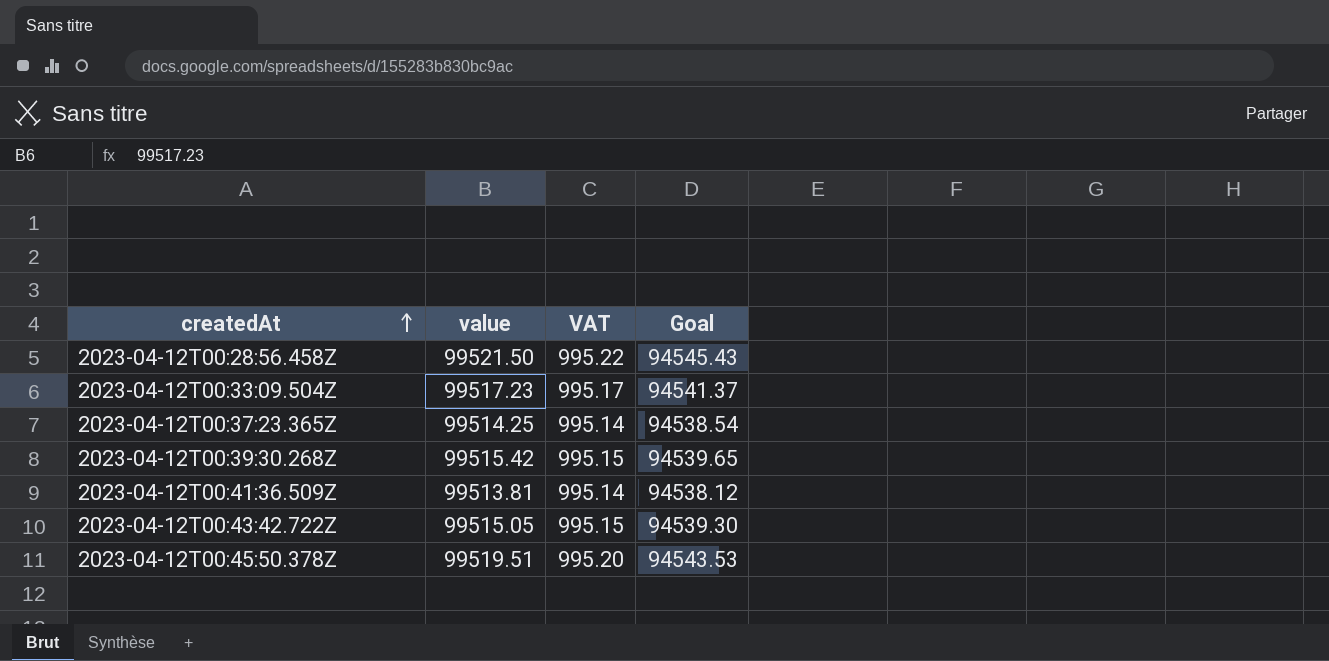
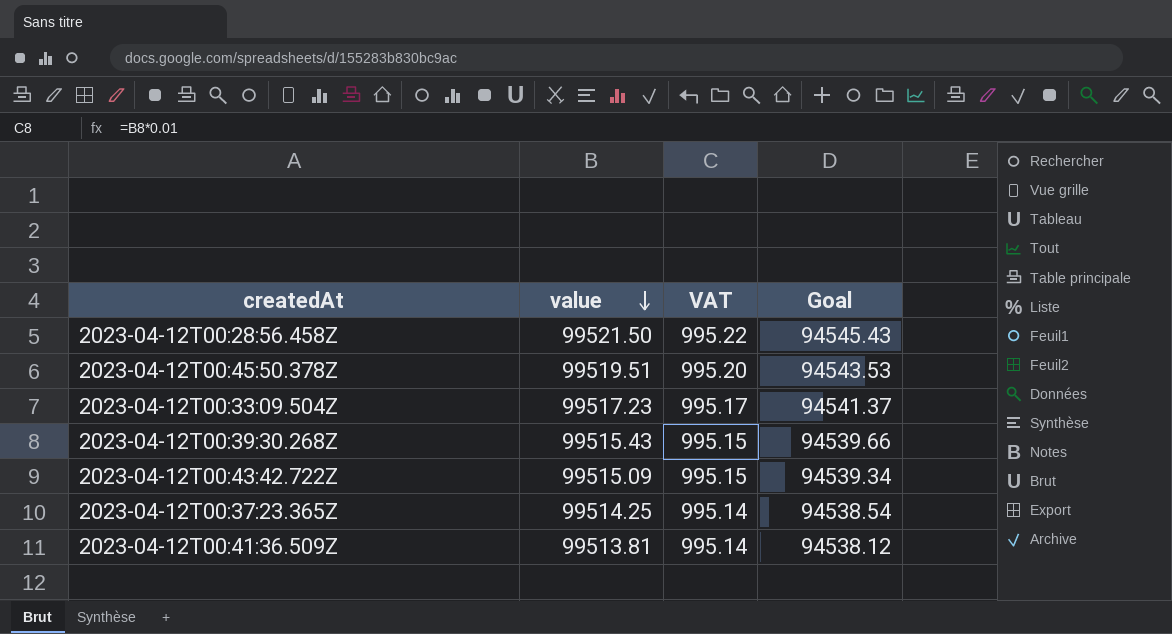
row order: createdAt ascending -> value descending
2023-04-12T00:39:30.268Z | value: 99515.42 -> 99515.43
2023-04-12T00:39:30.268Z | Goal: 94539.65 -> 94539.66
2023-04-12T00:43:42.722Z | value: 99515.05 -> 99515.09
2023-04-12T00:43:42.722Z | Goal: 94539.30 -> 94539.34

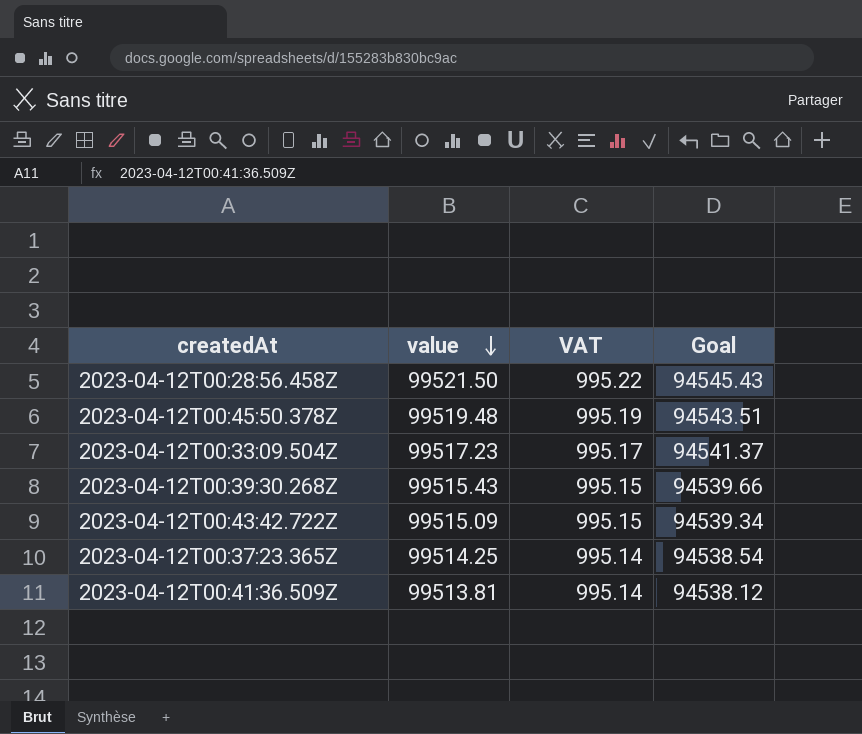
2023-04-12T00:45:50.378Z | value: 99519.51 -> 99519.48
2023-04-12T00:45:50.378Z | VAT: 995.20 -> 995.19
2023-04-12T00:45:50.378Z | Goal: 94543.53 -> 94543.51

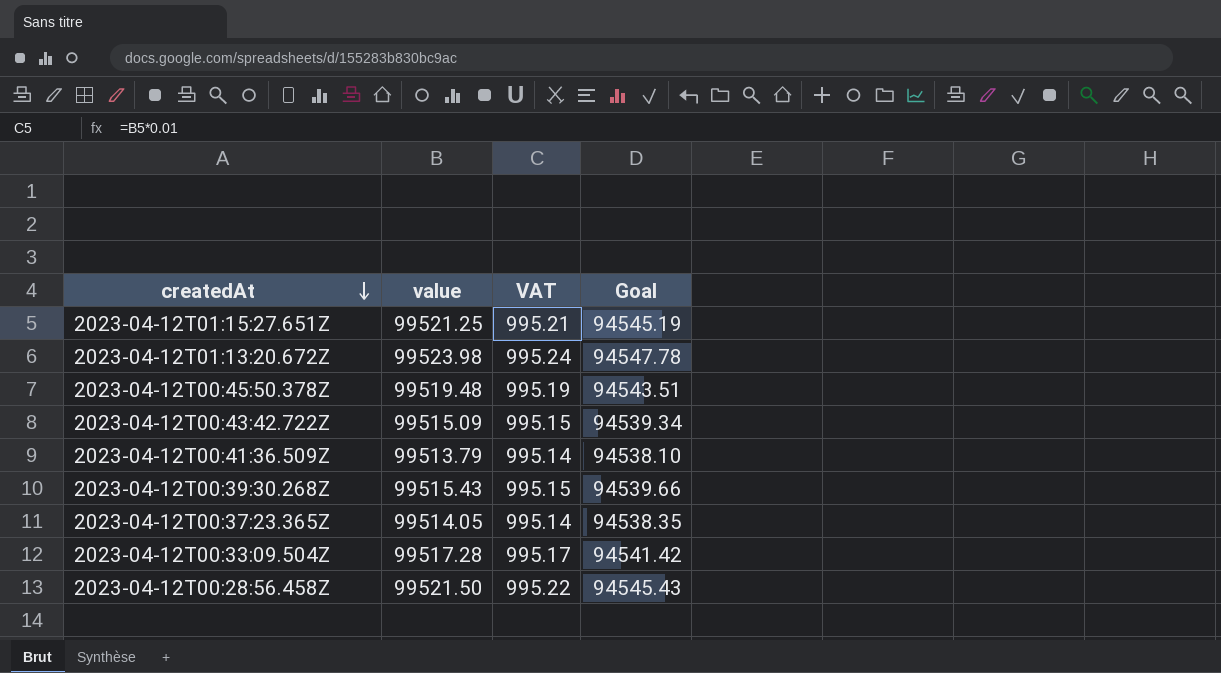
row order: value descending -> createdAt descending
row 2023-04-12T01:15:27.651Z: none -> 99521.25 | 995.21 | 94545.19
row 2023-04-12T01:13:20.672Z: none -> 99523.98 | 995.24 | 94547.78
2023-04-12T00:41:36.509Z | value: 99513.81 -> 99513.79
2023-04-12T00:41:36.509Z | Goal: 94538.12 -> 94538.10
2023-04-12T00:37:23.365Z | value: 99514.25 -> 99514.05
2023-04-12T00:37:23.365Z | Goal: 94538.54 -> 94538.35
2023-04-12T00:33:09.504Z | value: 99517.23 -> 99517.28
2023-04-12T00:33:09.504Z | Goal: 94541.37 -> 94541.42

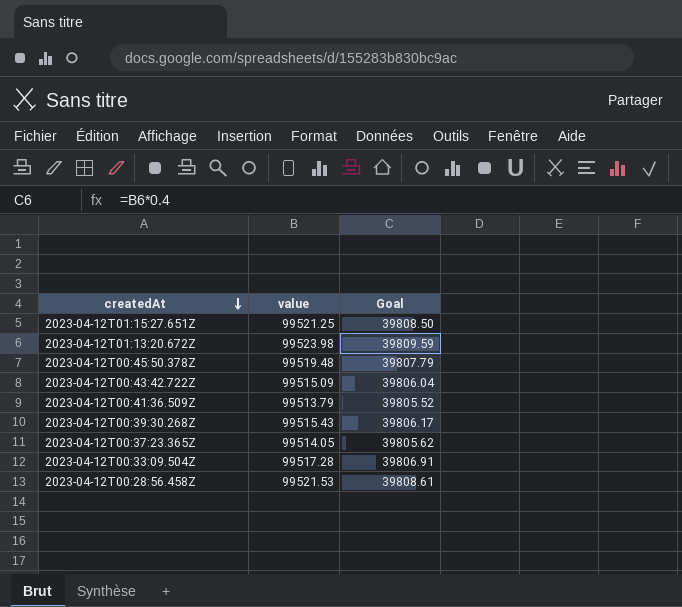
column VAT | formula: [value] * 0.01 -> none
column Goal | formula: [value] * 0.95 -> [value] * 0.4
2023-04-12T00:28:56.458Z | value: 99521.50 -> 99521.53

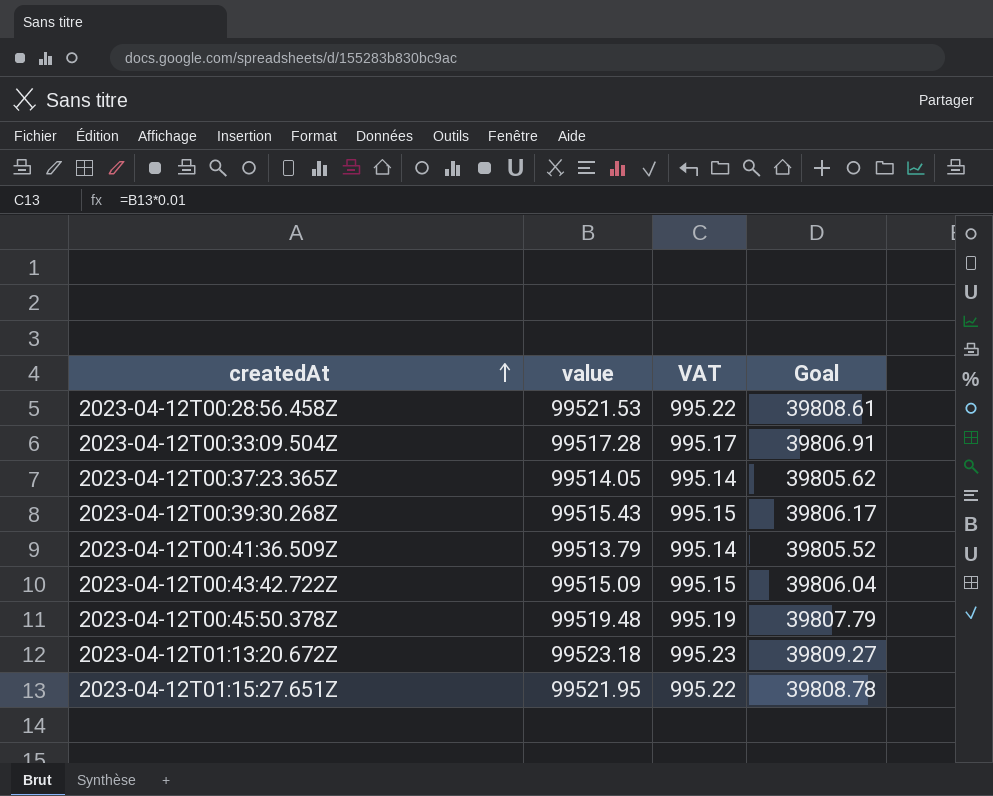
row order: createdAt descending -> createdAt ascending
column VAT | formula: none -> [value] * 0.01
2023-04-12T01:13:20.672Z | value: 99523.98 -> 99523.18
2023-04-12T01:13:20.672Z | Goal: 39809.59 -> 39809.27
2023-04-12T01:15:27.651Z | value: 99521.25 -> 99521.95
2023-04-12T01:15:27.651Z | Goal: 39808.50 -> 39808.78

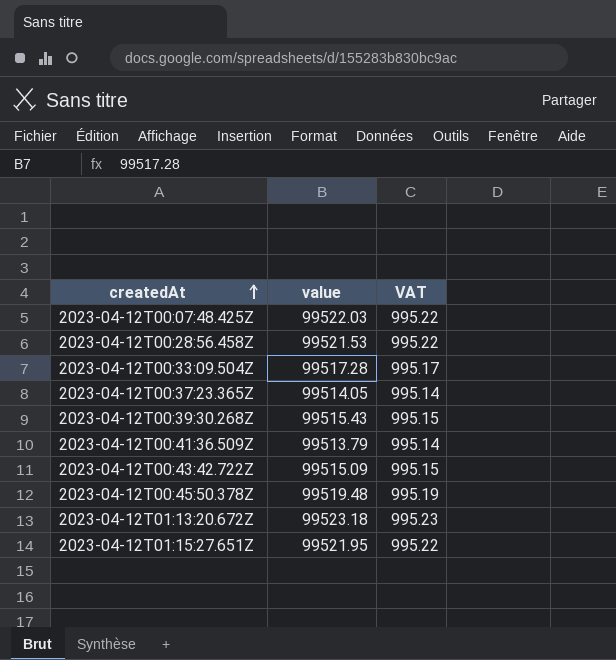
column Goal | formula: [value] * 0.4 -> none
row 2023-04-12T00:07:48.425Z: none -> 99522.03 | 995.22

